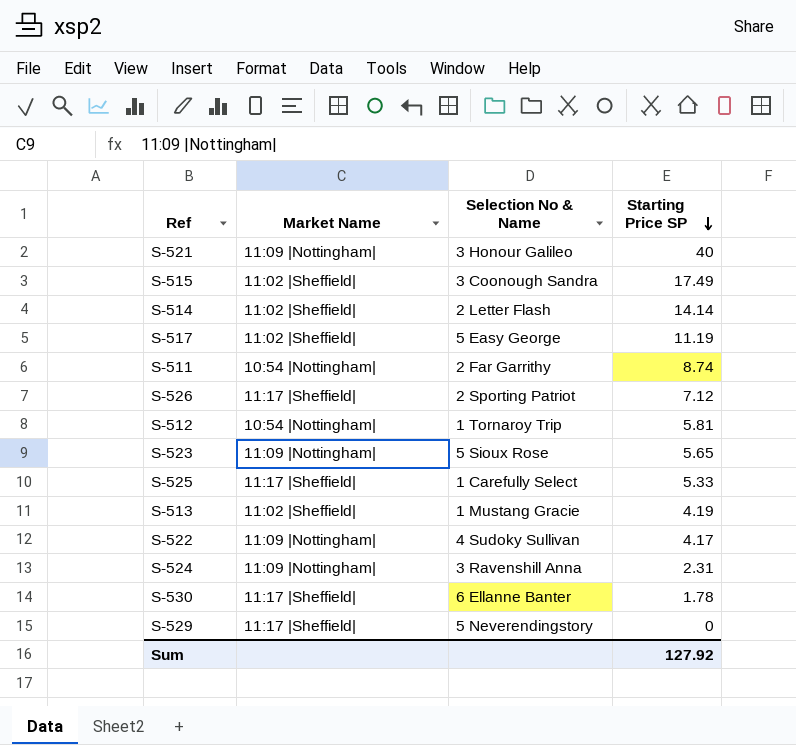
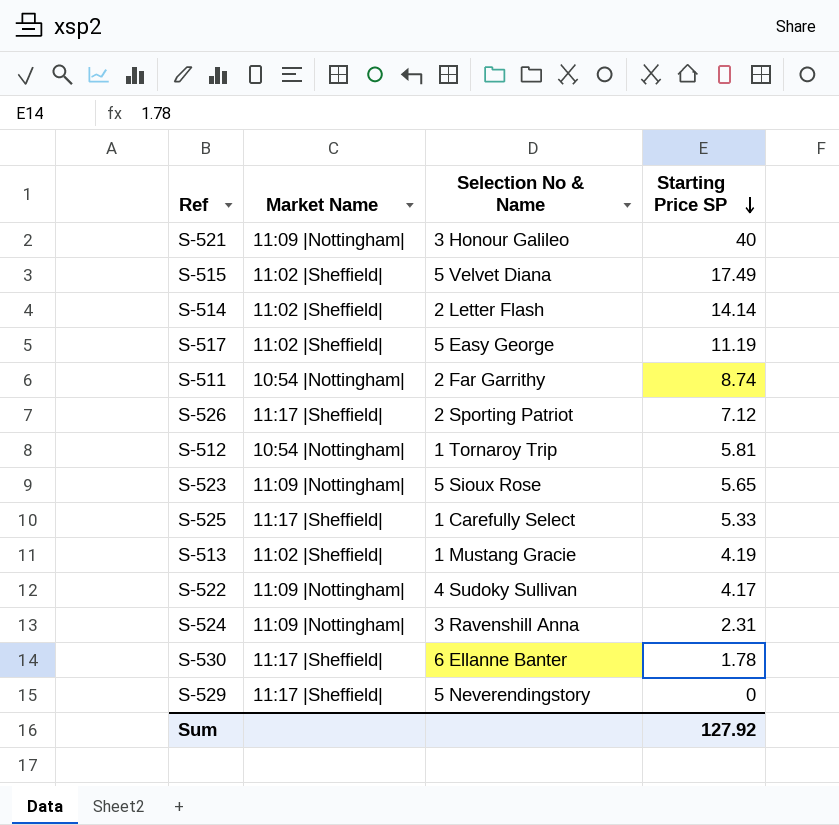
S-515 | Selection No & Name: 3 Coonough Sandra -> 5 Velvet Diana

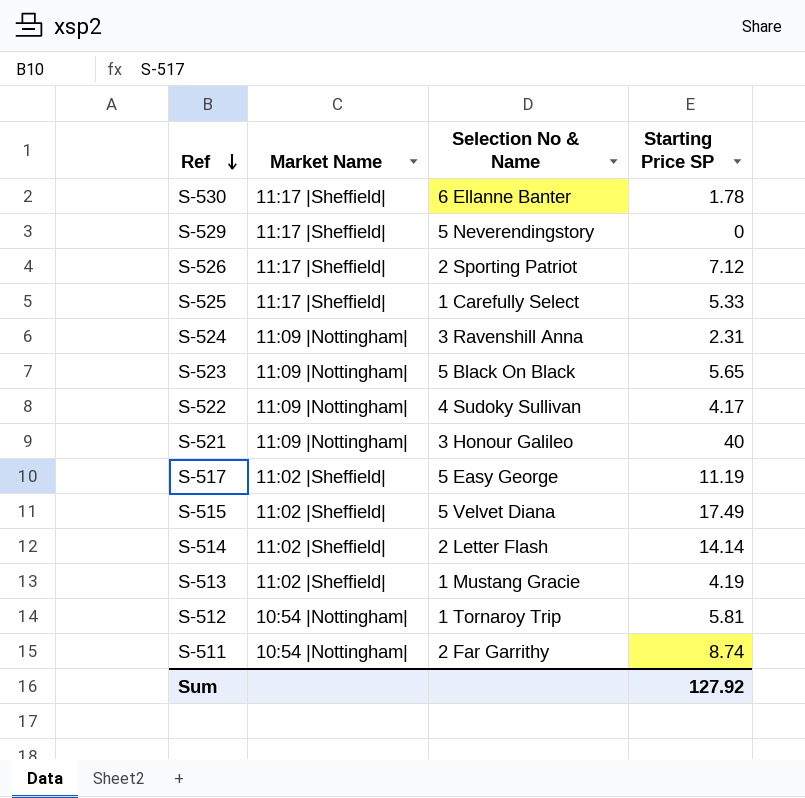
row order: Starting Price SP descending -> Ref descending
S-523 | Selection No & Name: 5 Sioux Rose -> 5 Black On Black

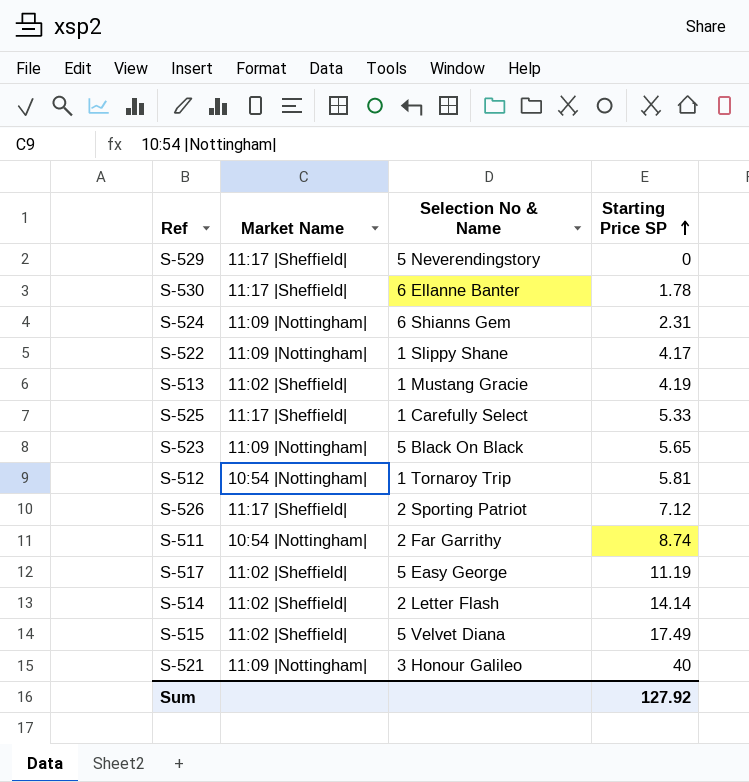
row order: Ref descending -> Starting Price SP ascending
S-524 | Selection No & Name: 3 Ravenshill Anna -> 6 Shianns Gem
S-522 | Selection No & Name: 4 Sudoky Sullivan -> 1 Slippy Shane

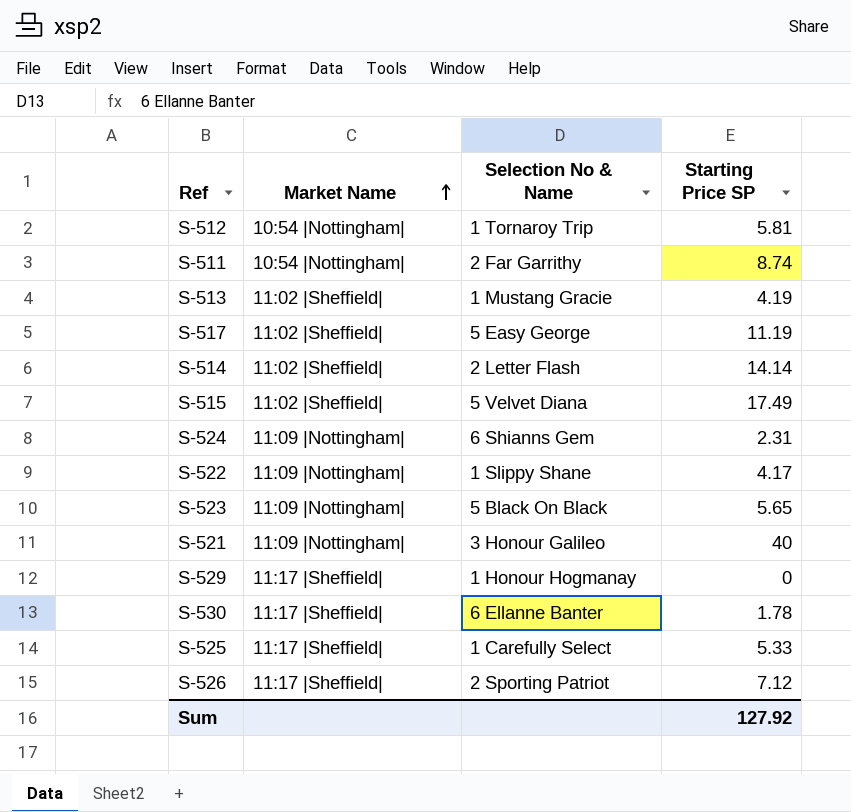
row order: Starting Price SP ascending -> Market Name ascending
S-529 | Selection No & Name: 5 Neverendingstory -> 1 Honour Hogmanay

